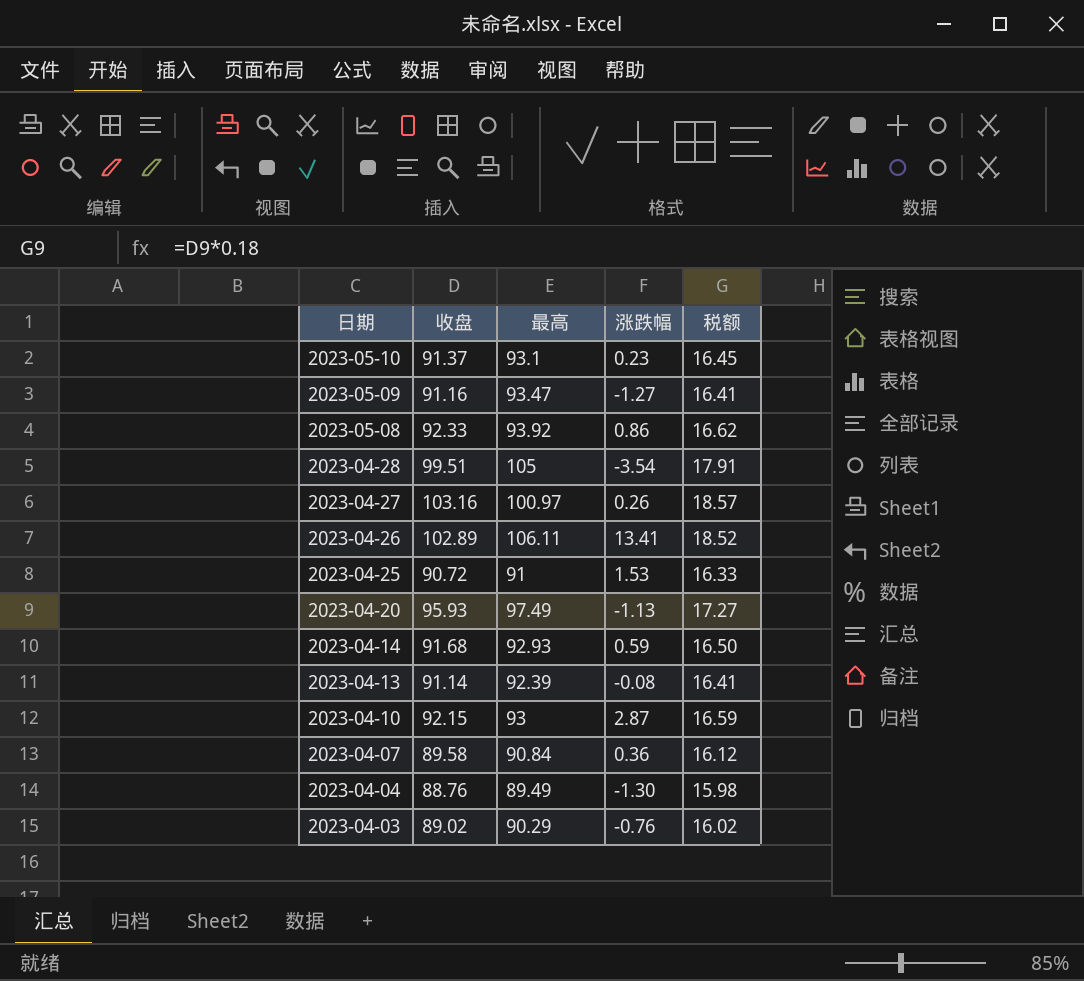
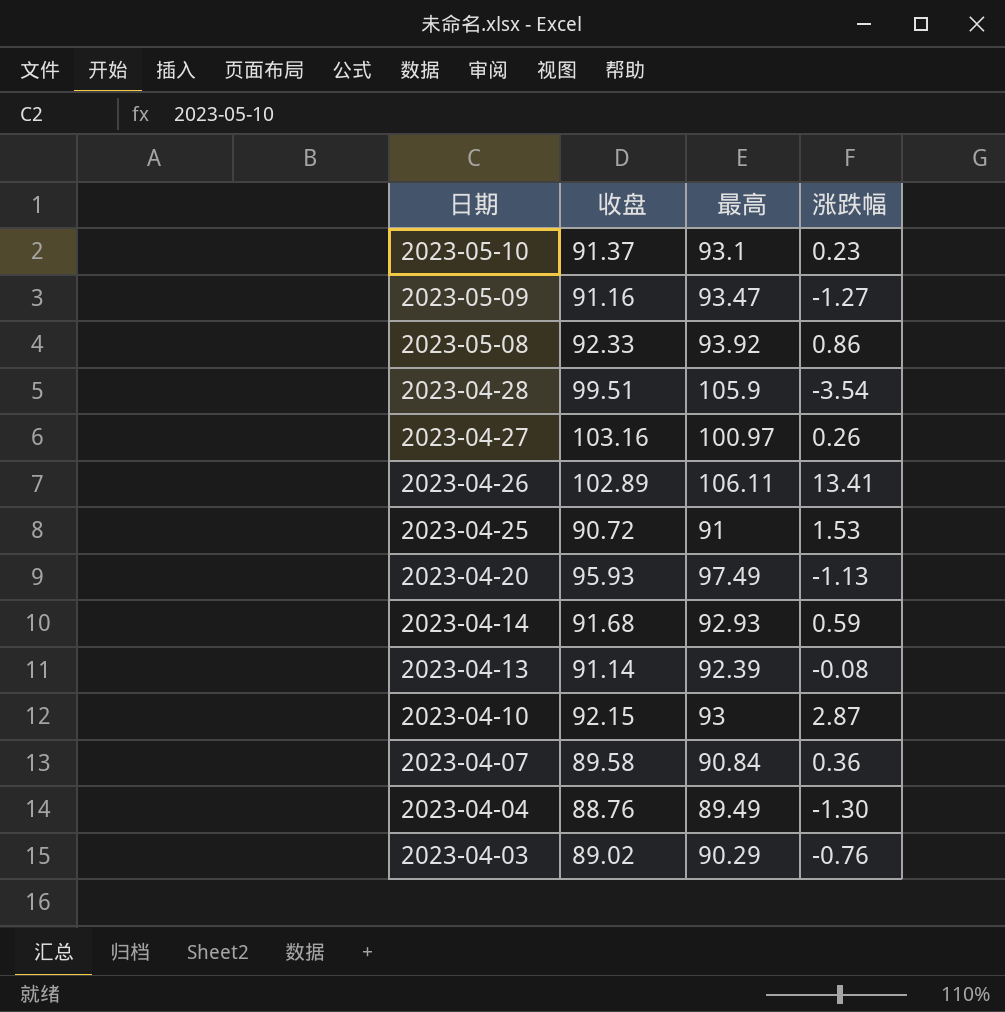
column 税额 | formula: [收盘] * 0.18 -> none
2023-04-28 | 最高: 105 -> 105.9

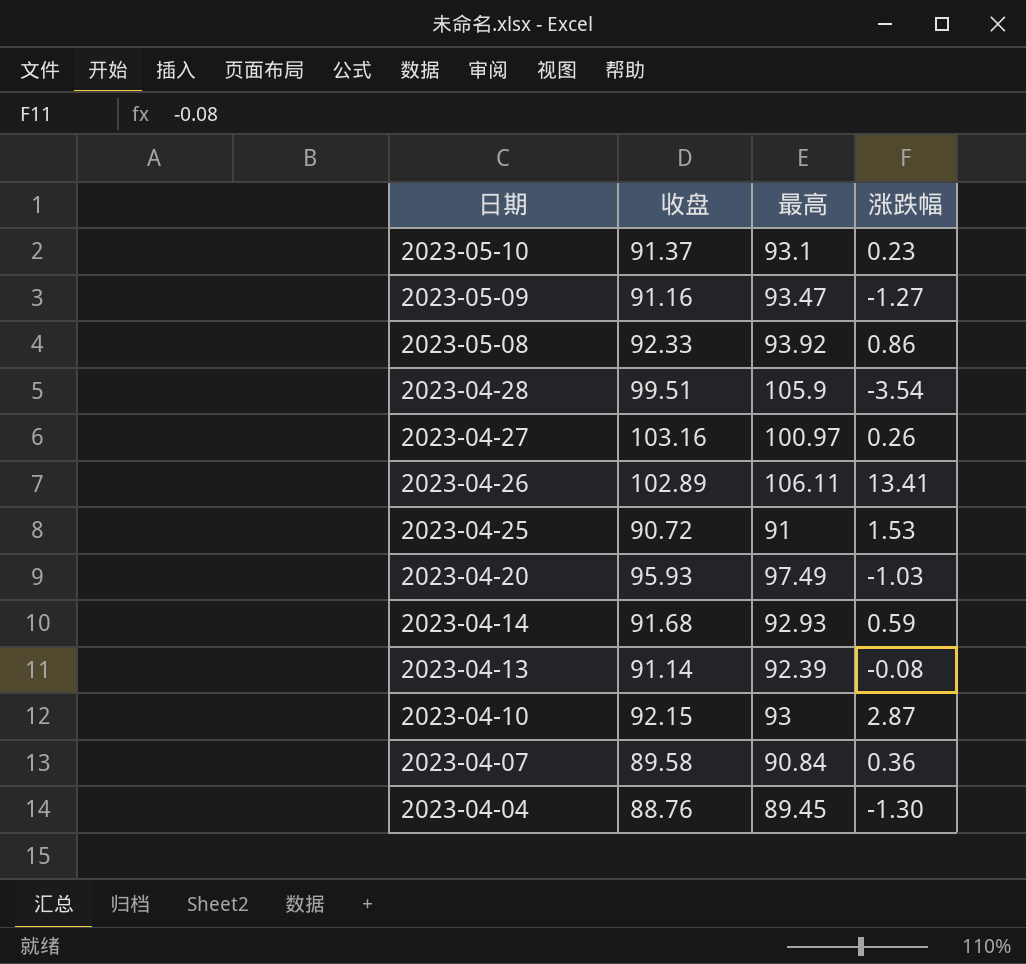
row 2023-04-03: 89.02 | 90.29 | -0.76 -> none
2023-04-20 | 涨跌幅: -1.13 -> -1.03
2023-04-04 | 最高: 89.49 -> 89.45

